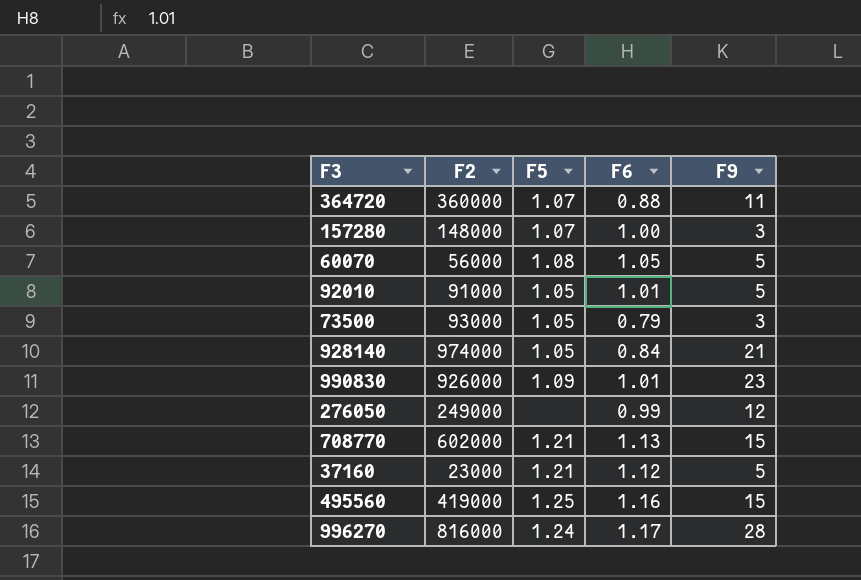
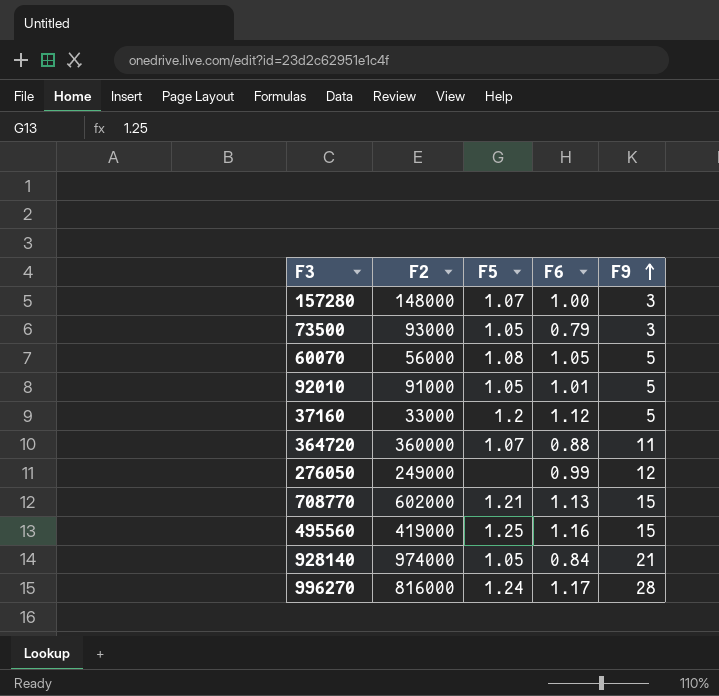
row order: none -> F9 ascending
row 990830: 926000 | 1.09 | 1.01 | 23 -> none
37160 | F2: 23000 -> 33000
37160 | F5: 1.21 -> 1.2

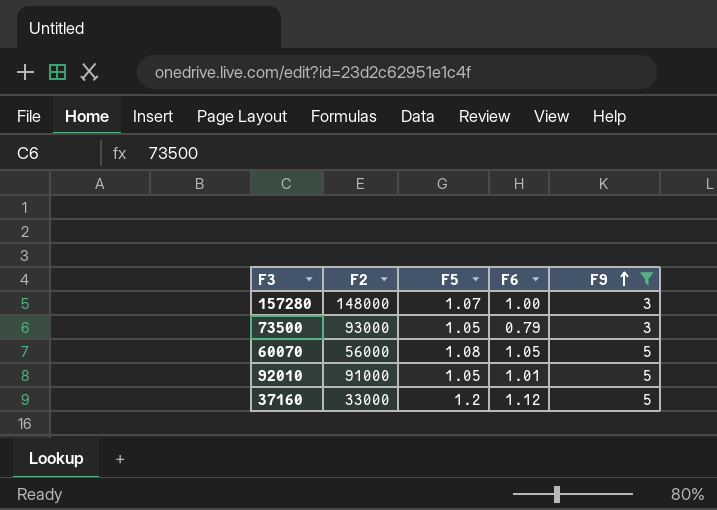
filter: none -> F9 <= 5

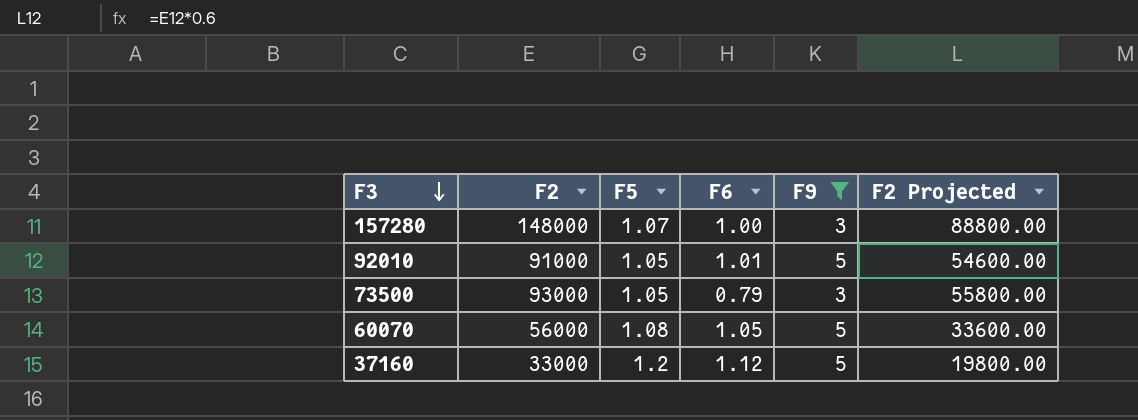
row order: F9 ascending -> F3 descending
column F2 Projected | formula: none -> [F2] * 0.6

